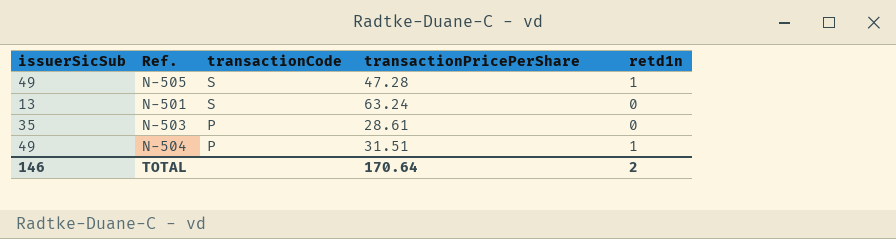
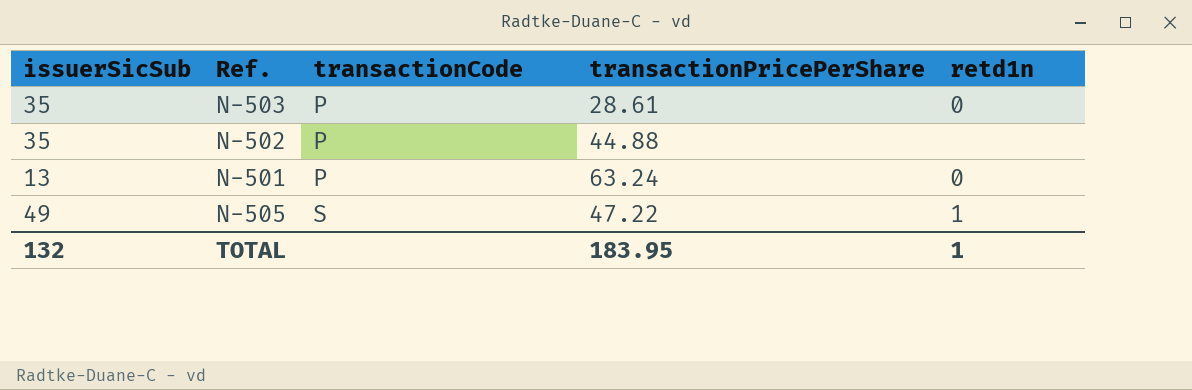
row order: transactionCode descending -> transactionCode ascending
row N-504: 49 | P | 31.51 | 1 -> none
row N-502: none -> 35 | P | 44.88 | none
N-501 | transactionCode: S -> P
N-505 | transactionPricePerShare: 47.28 -> 47.22
TOTAL | issuerSicSub: 146 -> 132
TOTAL | transactionPricePerShare: 170.64 -> 183.95
TOTAL | retd1n: 2 -> 1

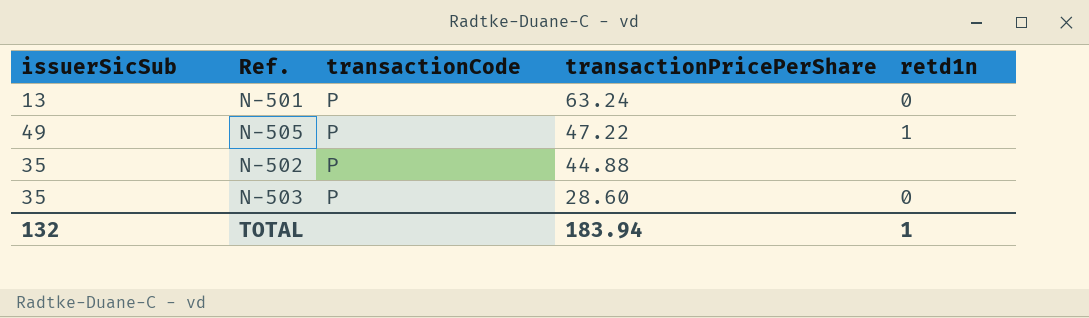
row order: transactionCode ascending -> transactionPricePerShare descending
N-505 | transactionCode: S -> P
N-503 | transactionPricePerShare: 28.61 -> 28.60
TOTAL | transactionPricePerShare: 183.95 -> 183.94

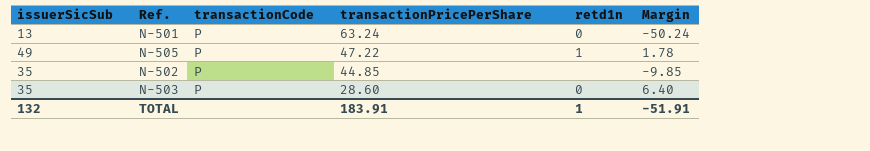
column Margin | formula: none -> [issuerSicSub] - [transactionPricePerShare]
N-502 | transactionPricePerShare: 44.88 -> 44.85
TOTAL | transactionPricePerShare: 183.94 -> 183.91

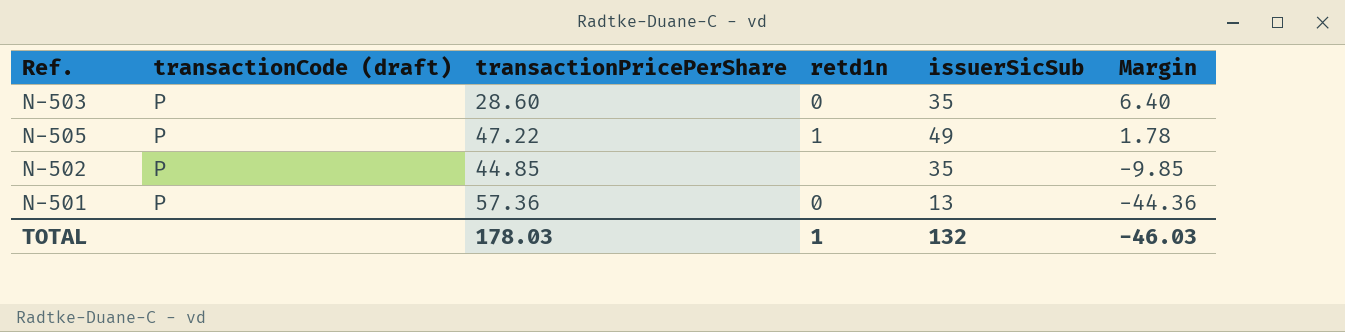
row order: transactionPricePerShare descending -> Margin descending
column name: transactionCode -> transactionCode (draft)
column issuerSicSub | position: 1 -> 5
N-501 | transactionPricePerShare: 63.24 -> 57.36
N-501 | Margin: -50.24 -> -44.36
TOTAL | transactionPricePerShare: 183.91 -> 178.03
TOTAL | Margin: -51.91 -> -46.03

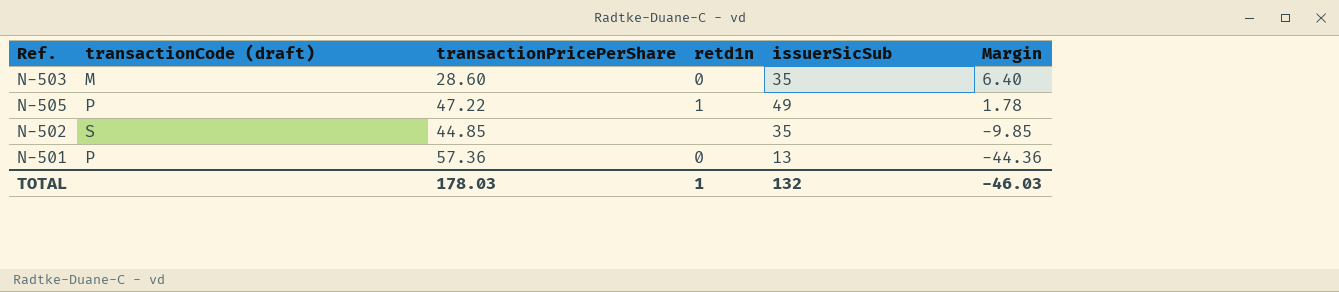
N-503 | transactionCode (draft): P -> M
N-502 | transactionCode (draft): P -> S

